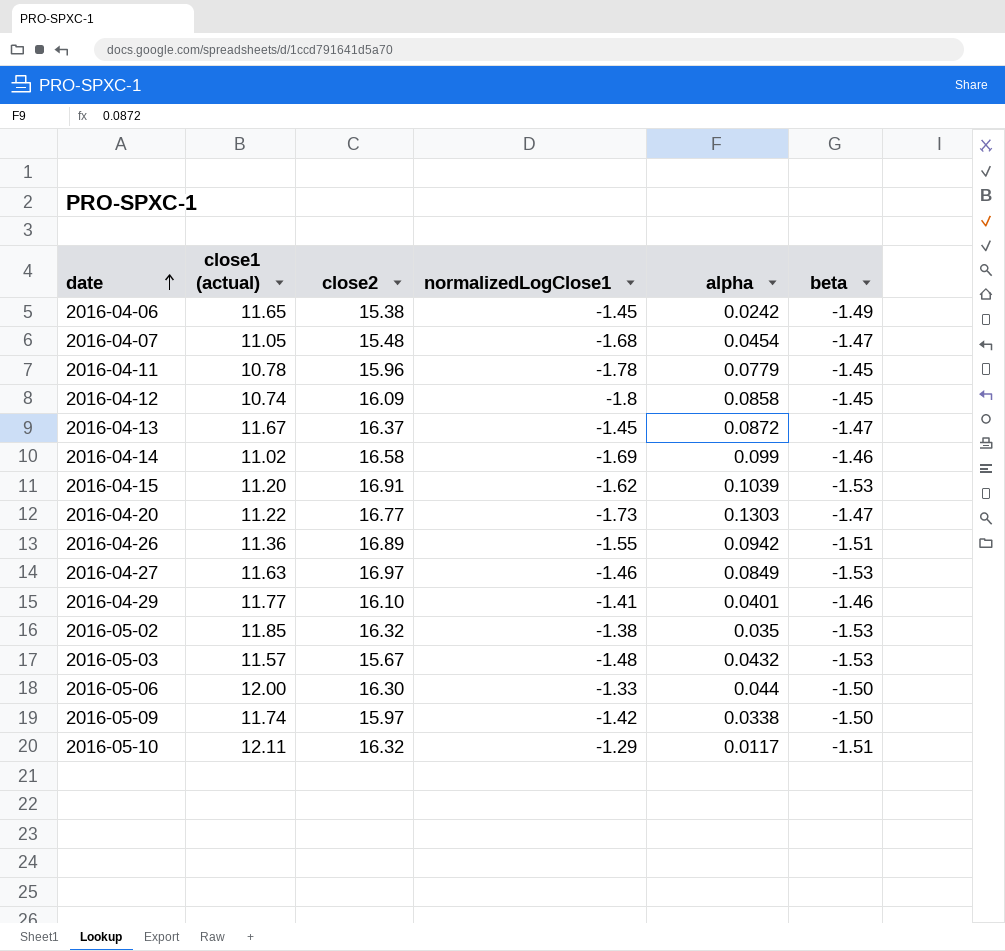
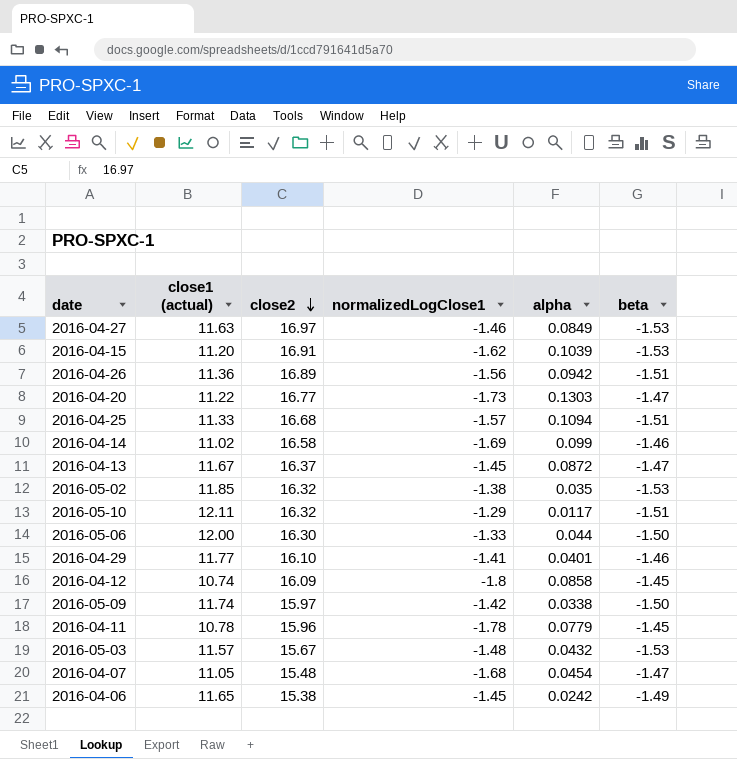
row order: date ascending -> close2 descending
2016-04-26 | normalizedLogClose1: -1.55 -> -1.56
row 2016-04-25: none -> 11.33 | 16.68 | -1.57 | 0.1094 | -1.51

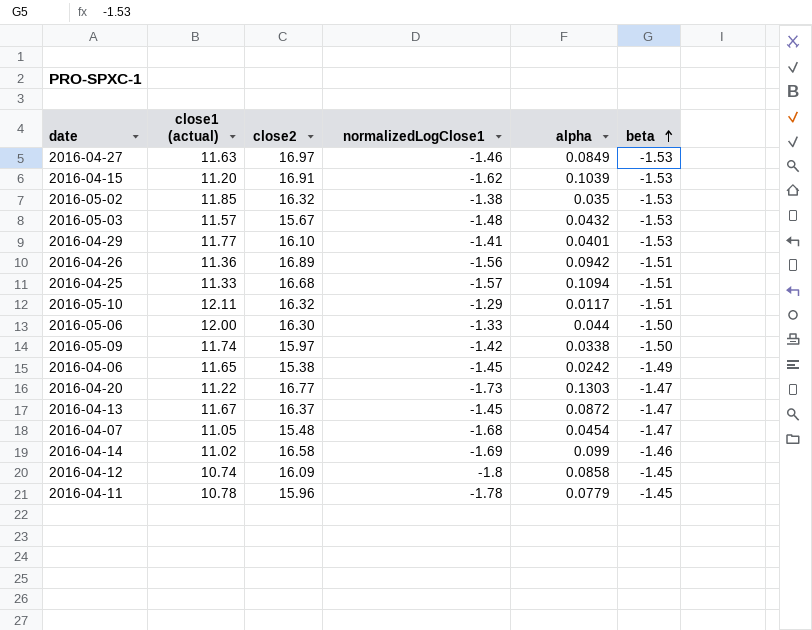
row order: close2 descending -> beta ascending
2016-04-29 | beta: -1.46 -> -1.53

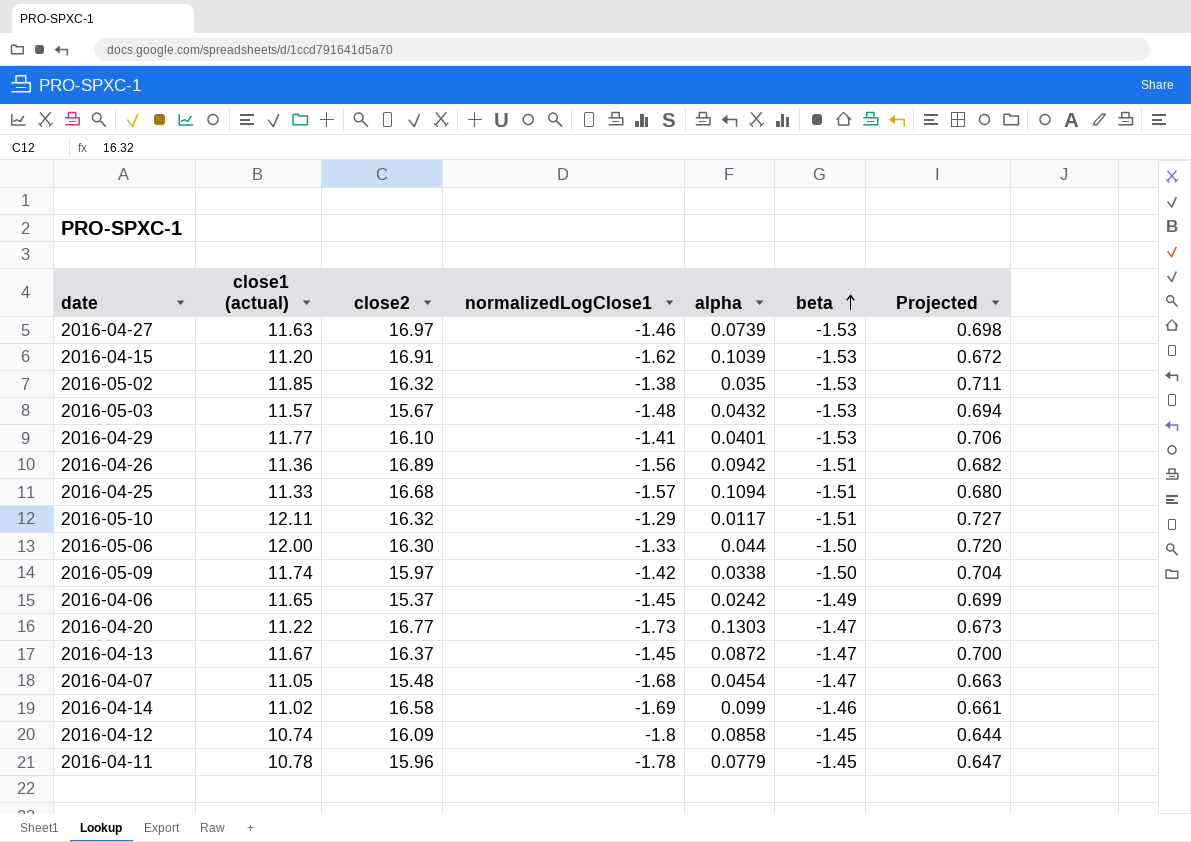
column Projected | formula: none -> [close1 (actual)] * 0.06
2016-04-27 | alpha: 0.0849 -> 0.0739
2016-04-06 | close2: 15.38 -> 15.37

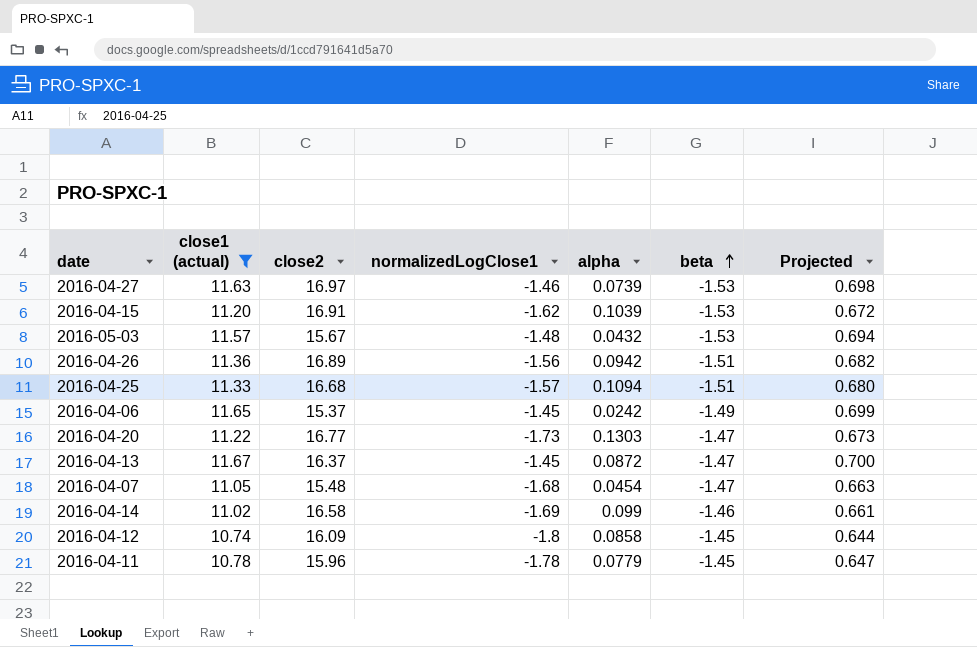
filter: none -> close1 (actual) <= 11.67

